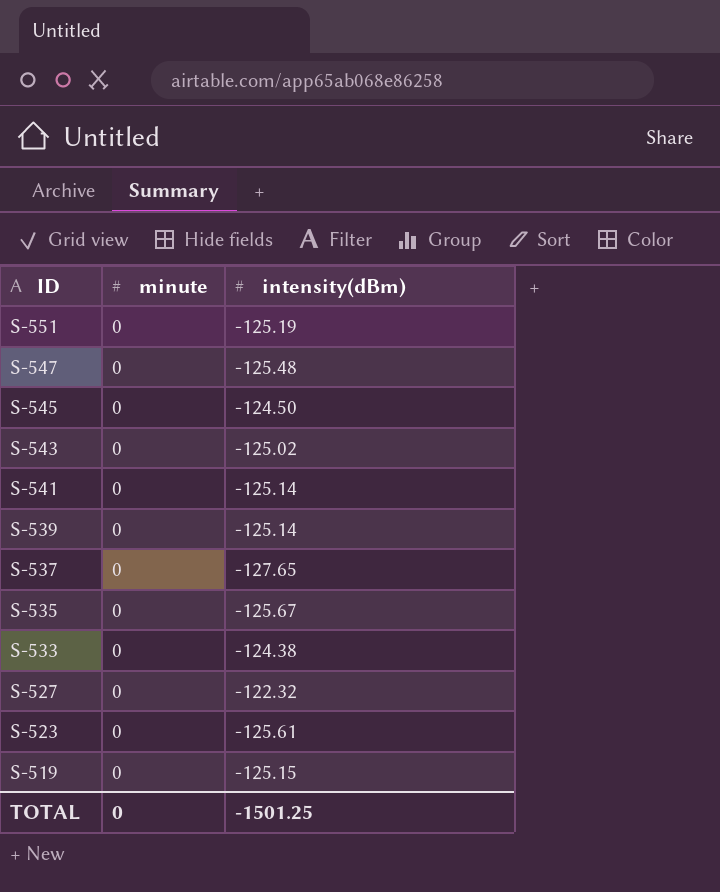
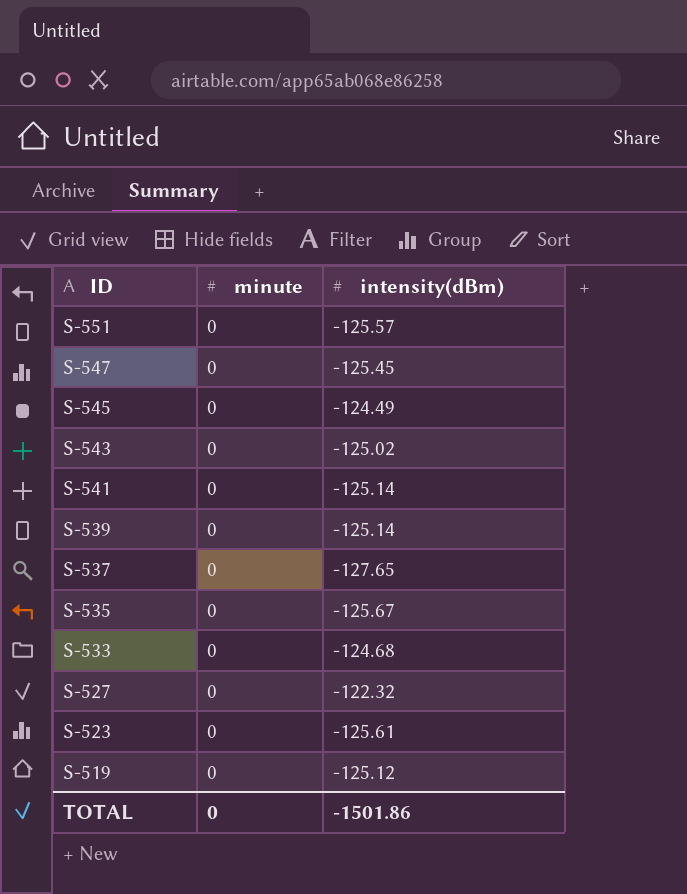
S-551 | intensity(dBm): -125.19 -> -125.57
S-547 | intensity(dBm): -125.48 -> -125.45
S-545 | intensity(dBm): -124.50 -> -124.49
S-533 | intensity(dBm): -124.38 -> -124.68
S-519 | intensity(dBm): -125.15 -> -125.12
TOTAL | intensity(dBm): -1501.25 -> -1501.86

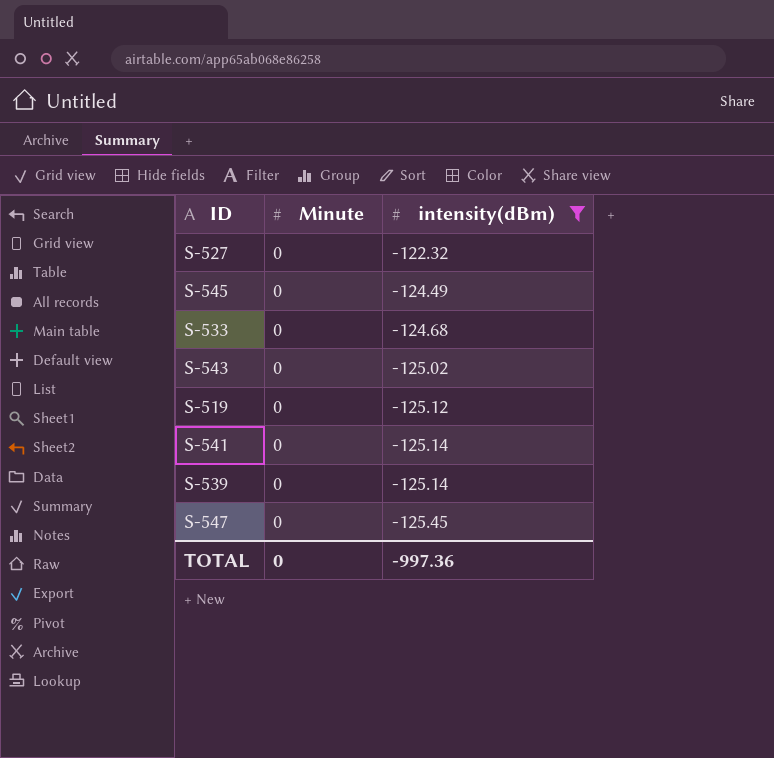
filter: none -> intensity(dBm) >= -125.45
row order: ID descending -> intensity(dBm) descending
column name: minute -> Minute
TOTAL | intensity(dBm): -1501.86 -> -997.36

